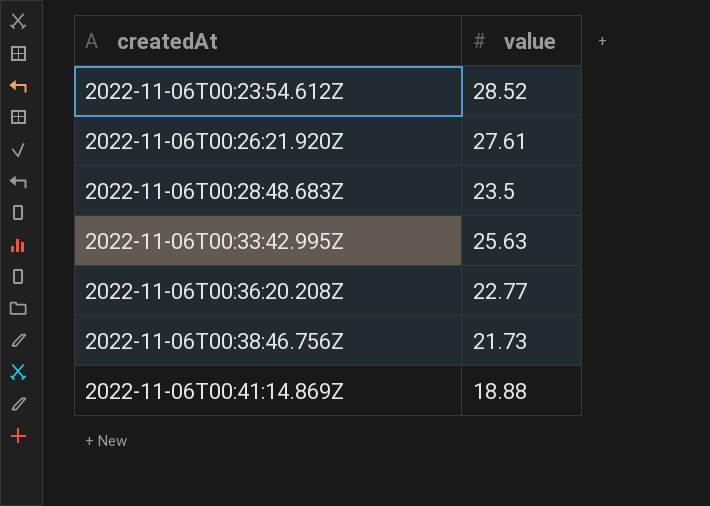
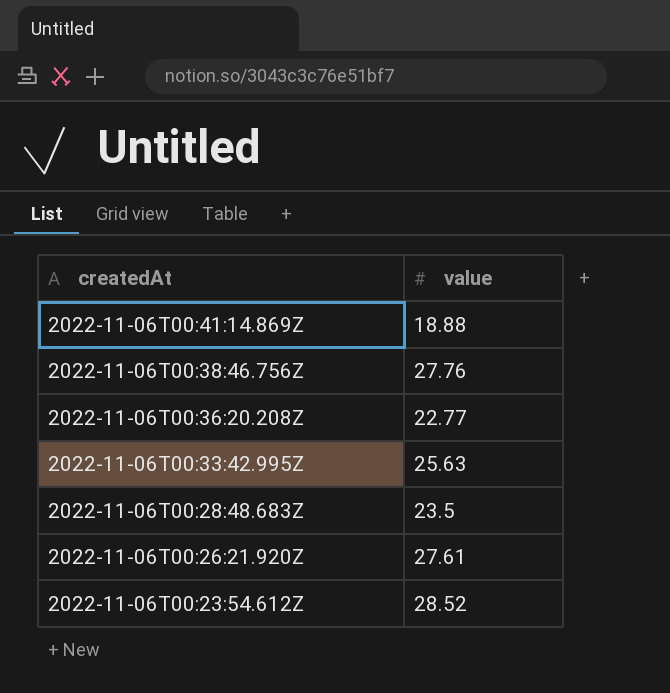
row order: createdAt ascending -> createdAt descending
2022-11-06T00:38:46.756Z | value: 21.73 -> 27.76

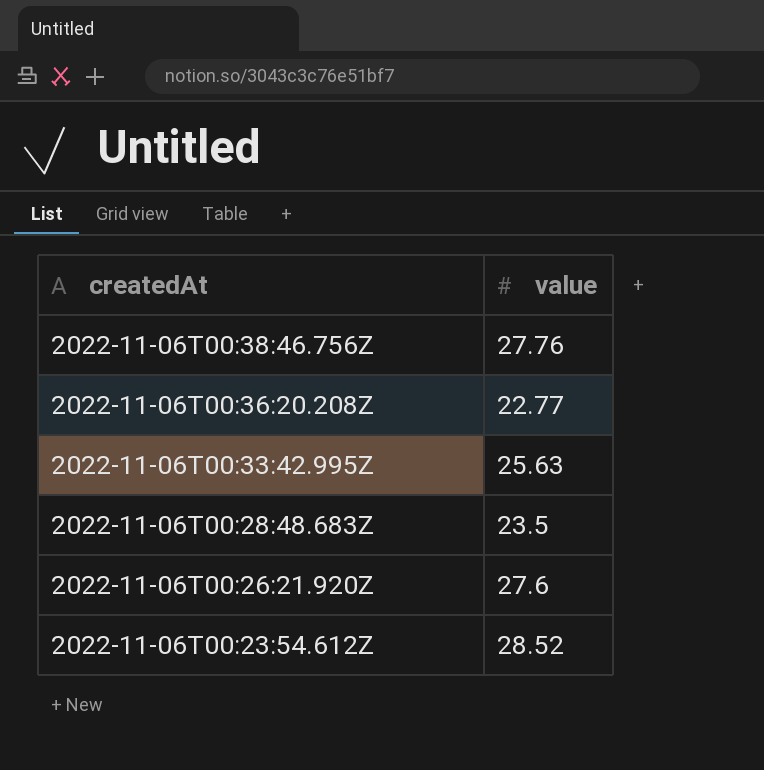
row 2022-11-06T00:41:14.869Z: 18.88 -> none
2022-11-06T00:26:21.920Z | value: 27.61 -> 27.6

